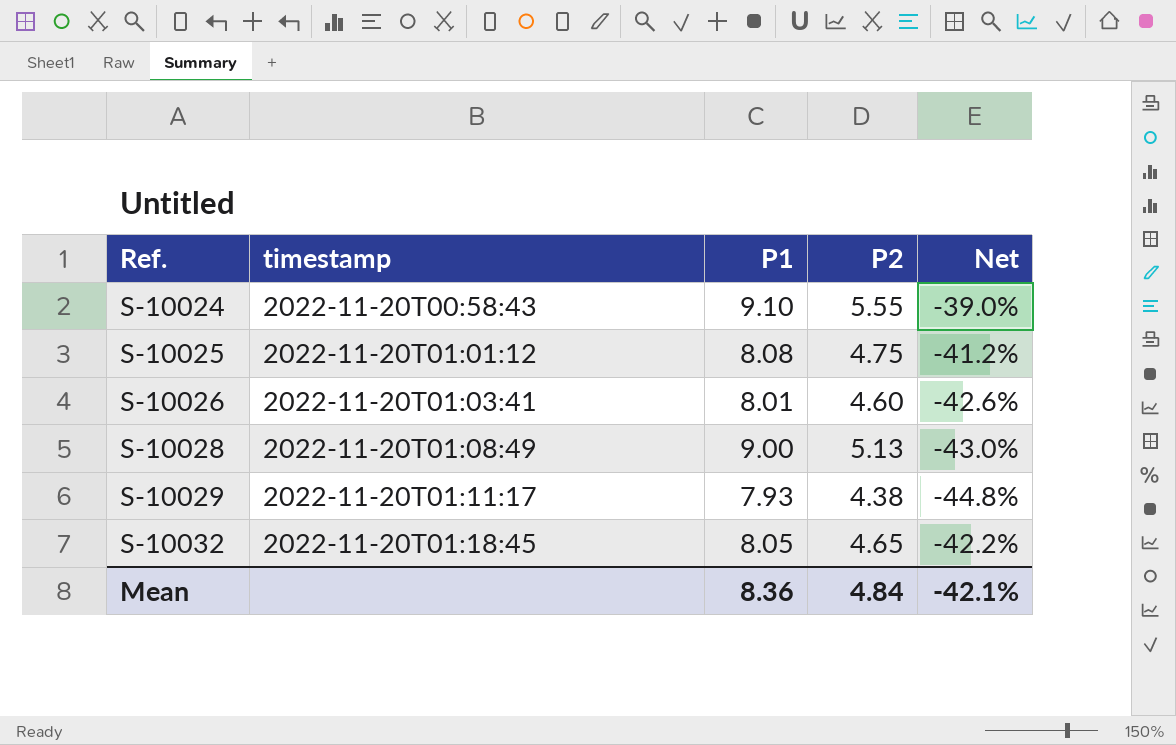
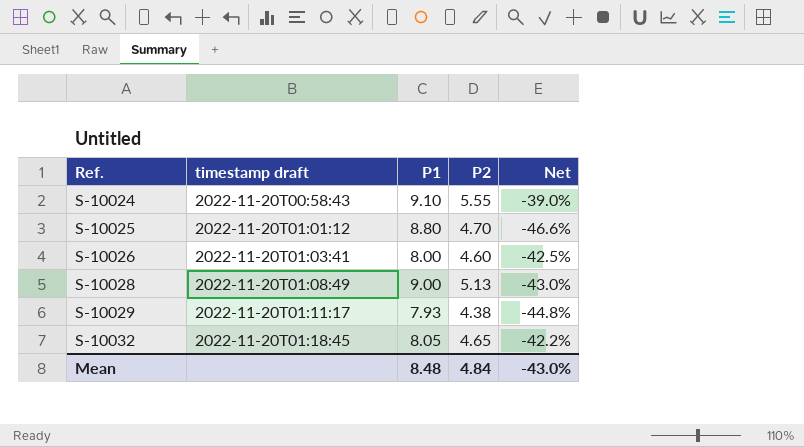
column name: timestamp -> timestamp draft
S-10025 | P1: 8.08 -> 8.80
S-10025 | P2: 4.75 -> 4.70
S-10025 | Net: -41.2% -> -46.6%
S-10026 | P1: 8.01 -> 8.00
S-10026 | Net: -42.6% -> -42.5%
Mean | P1: 8.36 -> 8.48
Mean | Net: -42.1% -> -43.0%

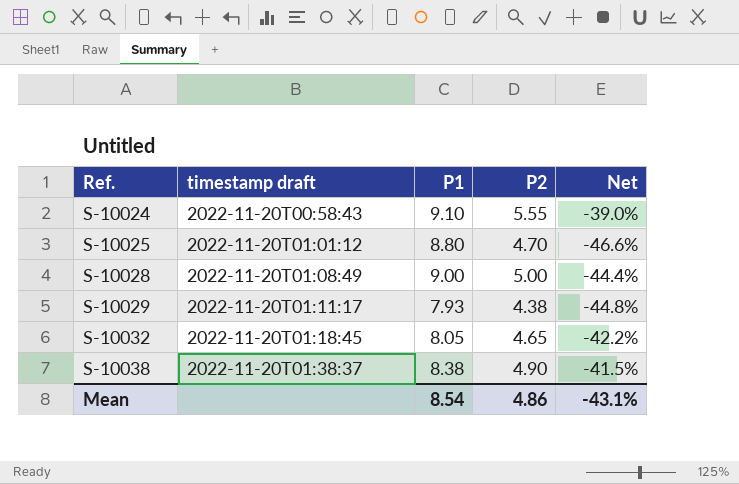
row S-10026: 2022-11-20T01:03:41 | 8.00 | 4.60 | -42.5% -> none
S-10028 | P2: 5.13 -> 5.00
S-10028 | Net: -43.0% -> -44.4%
row S-10038: none -> 2022-11-20T01:38:37 | 8.38 | 4.90 | -41.5%
Mean | P1: 8.48 -> 8.54
Mean | P2: 4.84 -> 4.86
Mean | Net: -43.0% -> -43.1%

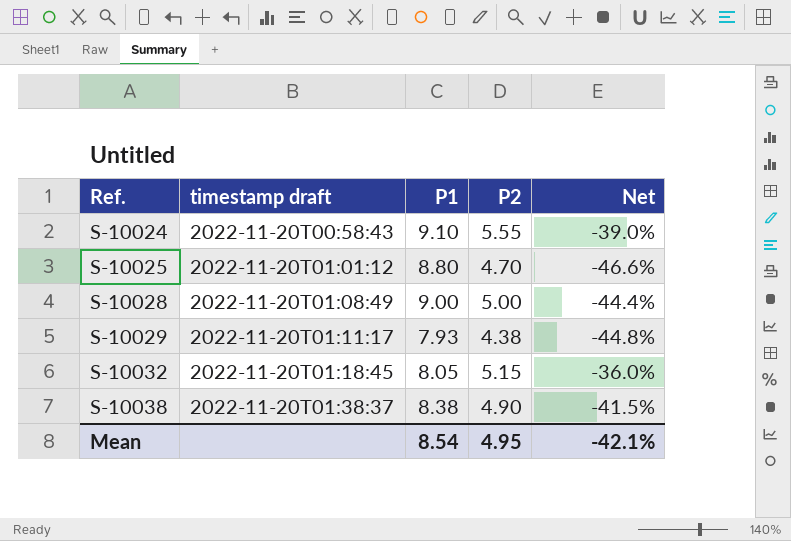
S-10032 | P2: 4.65 -> 5.15
S-10032 | Net: -42.2% -> -36.0%
Mean | P2: 4.86 -> 4.95
Mean | Net: -43.1% -> -42.1%

